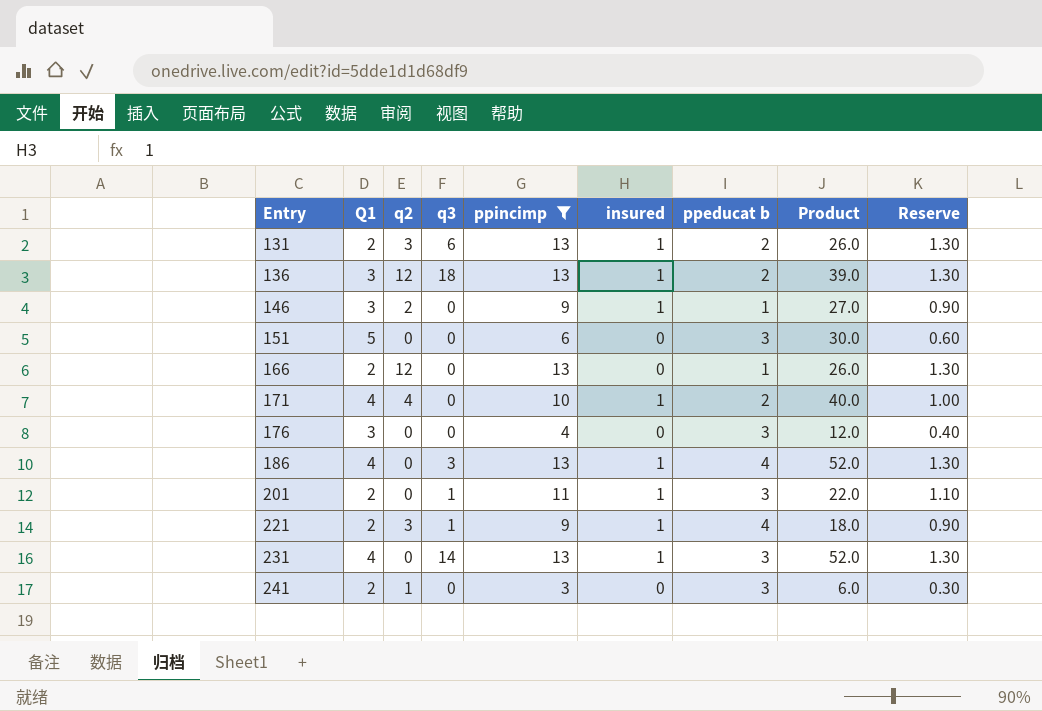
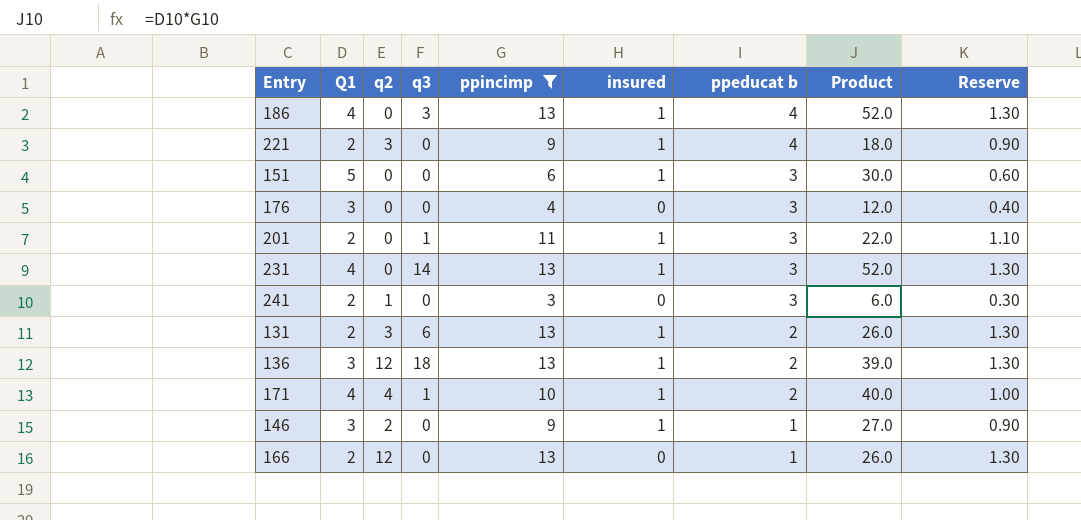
row order: Entry ascending -> ppeducat b descending
221 | q3: 1 -> 0
151 | insured: 0 -> 1
171 | q3: 0 -> 1

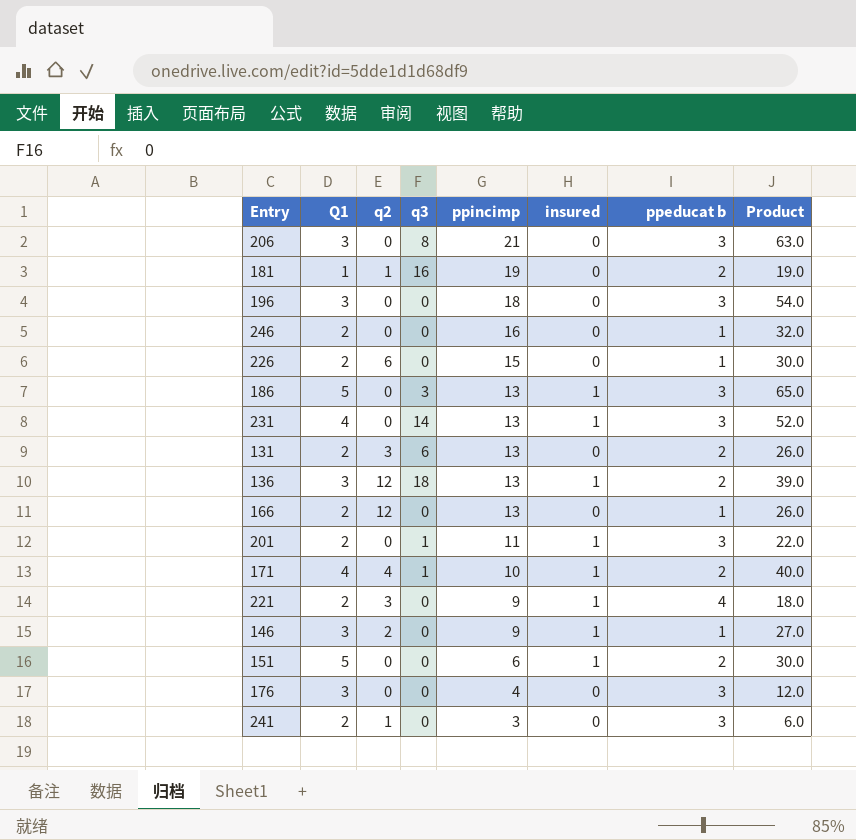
filter: ppincimp <= 13 -> none
row order: ppeducat b descending -> ppincimp descending
column Reserve | formula: [ppincimp] * 0.1 -> none
186 | Q1: 4 -> 5
186 | ppeducat b: 4 -> 3
186 | Product: 52.0 -> 65.0
131 | insured: 1 -> 0
151 | ppeducat b: 3 -> 2

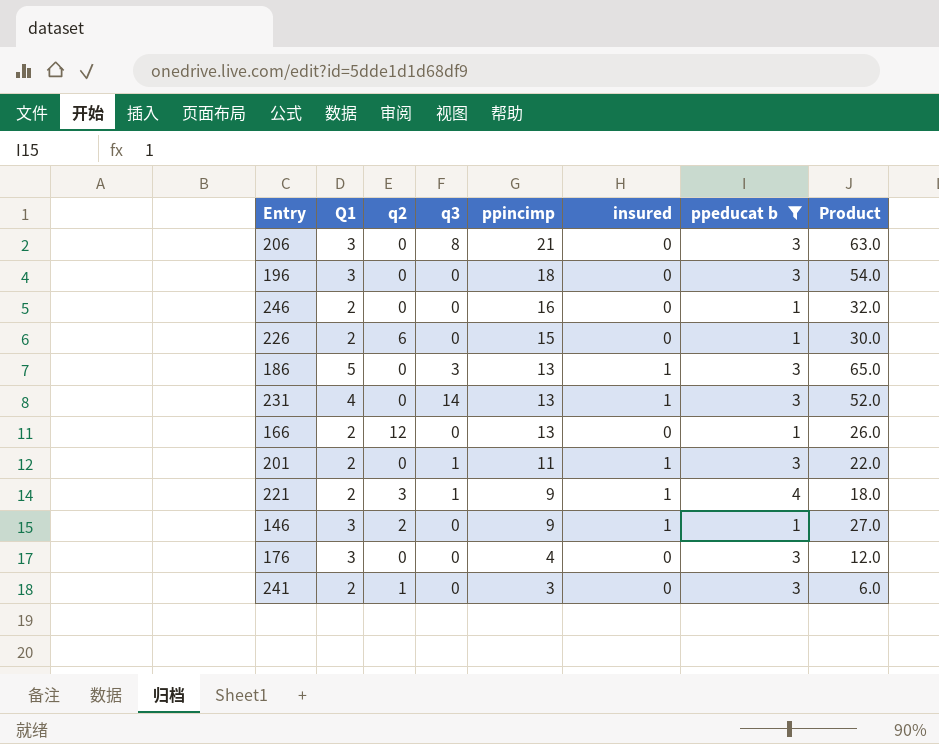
filter: none -> ppeducat b != 2
221 | q3: 0 -> 1

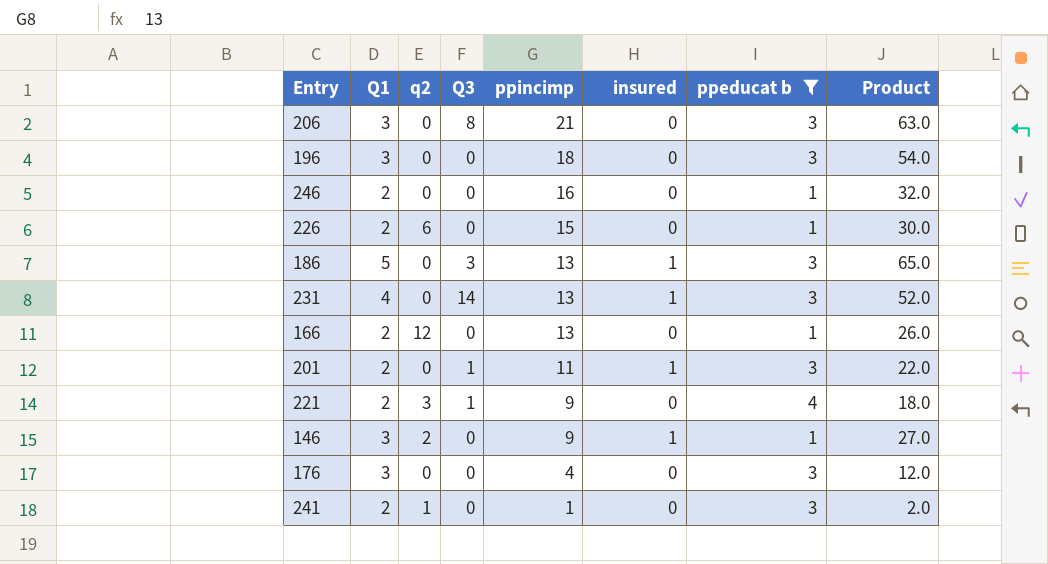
column name: q3 -> Q3
221 | insured: 1 -> 0
241 | ppincimp: 3 -> 1
241 | Product: 6.0 -> 2.0

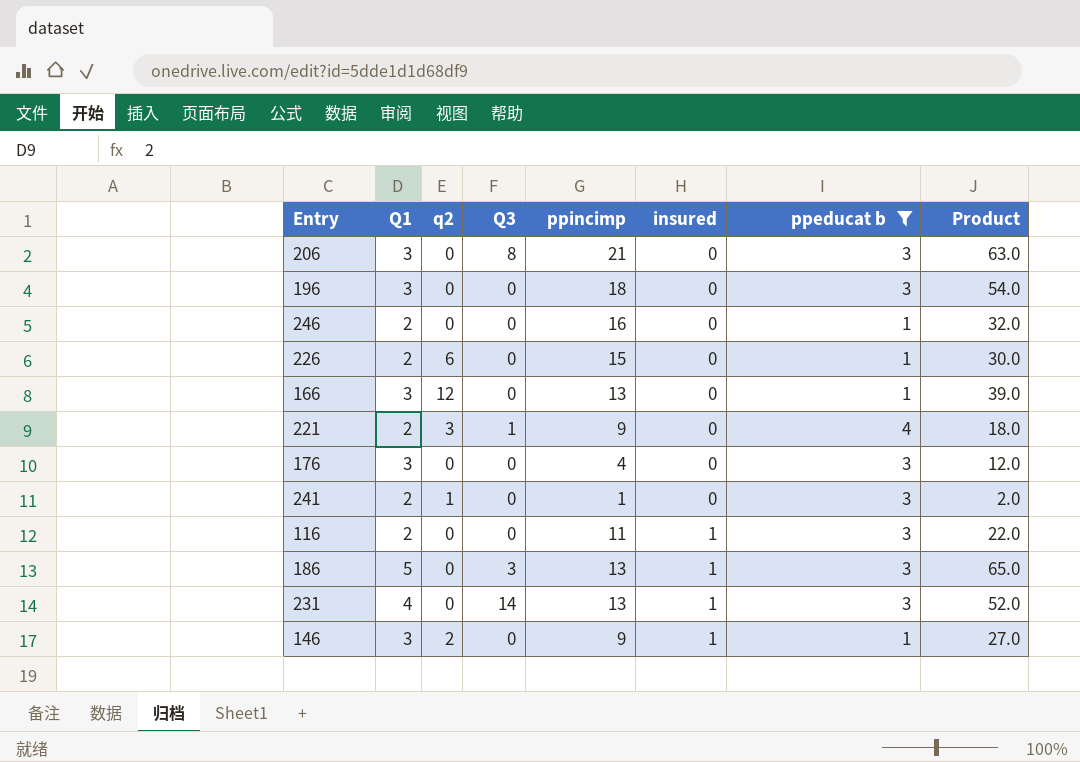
row order: ppincimp descending -> insured ascending
row 201: 2 | 0 | 1 | 11 | 1 | 3 | 22.0 -> none
166 | Q1: 2 -> 3
166 | Product: 26.0 -> 39.0
row 116: none -> 2 | 0 | 0 | 11 | 1 | 3 | 22.0

